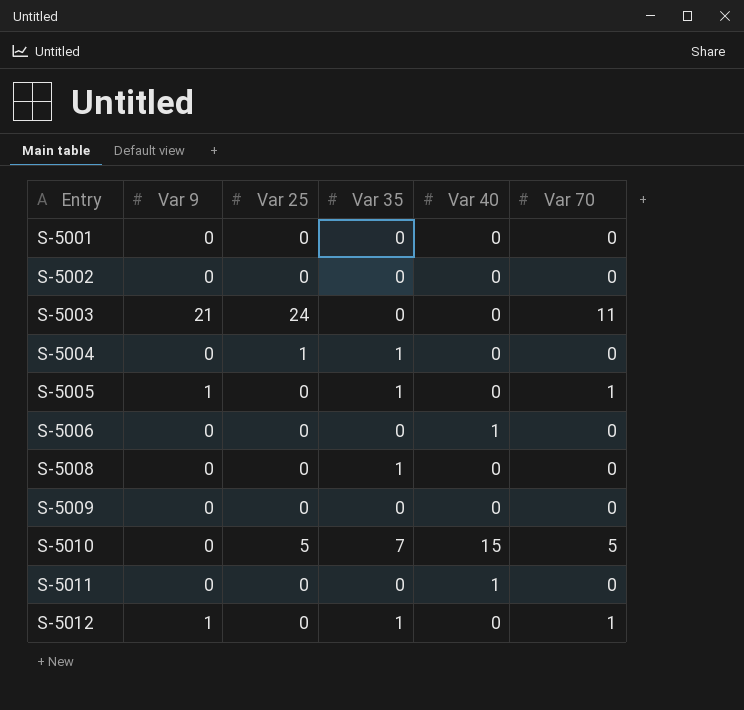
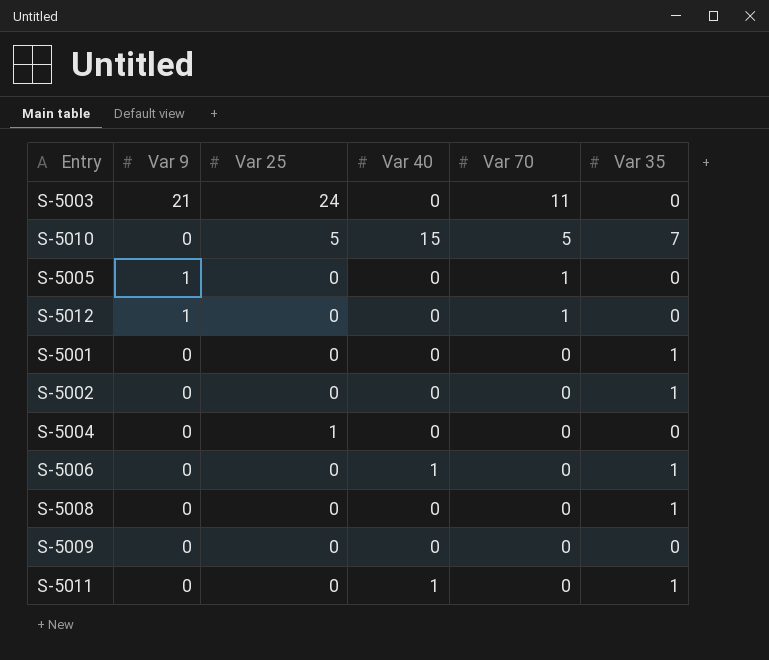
row order: Entry ascending -> Var 70 descending
column Var 35 | position: 4 -> 6
S-5005 | Var 35: 1 -> 0
S-5012 | Var 35: 1 -> 0
S-5001 | Var 35: 0 -> 1
S-5002 | Var 35: 0 -> 1
S-5004 | Var 35: 1 -> 0
S-5006 | Var 35: 0 -> 1
S-5011 | Var 35: 0 -> 1

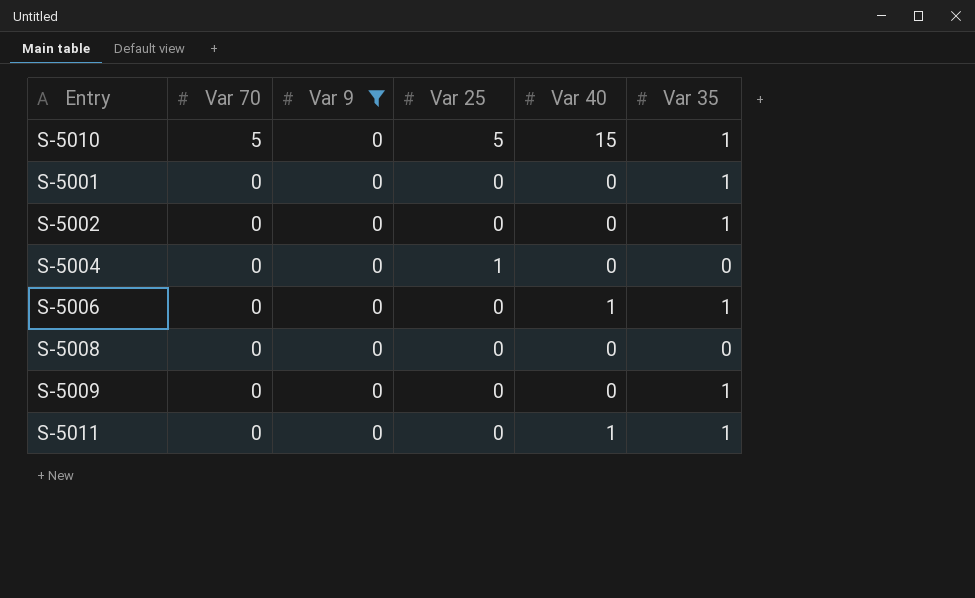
filter: none -> Var 9 = 0
column Var 70 | position: 5 -> 2
S-5010 | Var 35: 7 -> 1
S-5008 | Var 35: 1 -> 0
S-5009 | Var 35: 0 -> 1

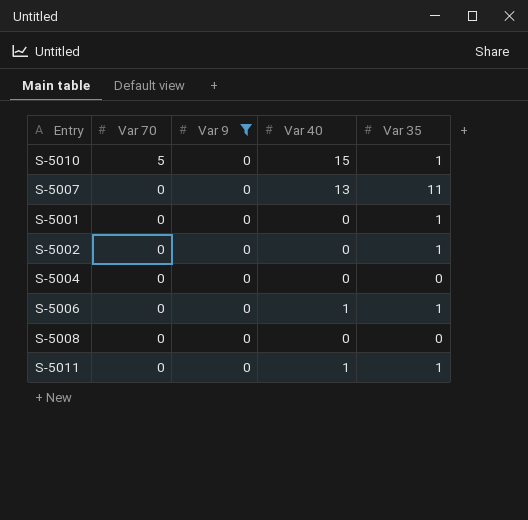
column Var 25 | position: 4 -> none
row S-5009: 0 | 0 | 0 | 0 | 1 -> none
row S-5007: none -> 0 | 0 | 13 | 11

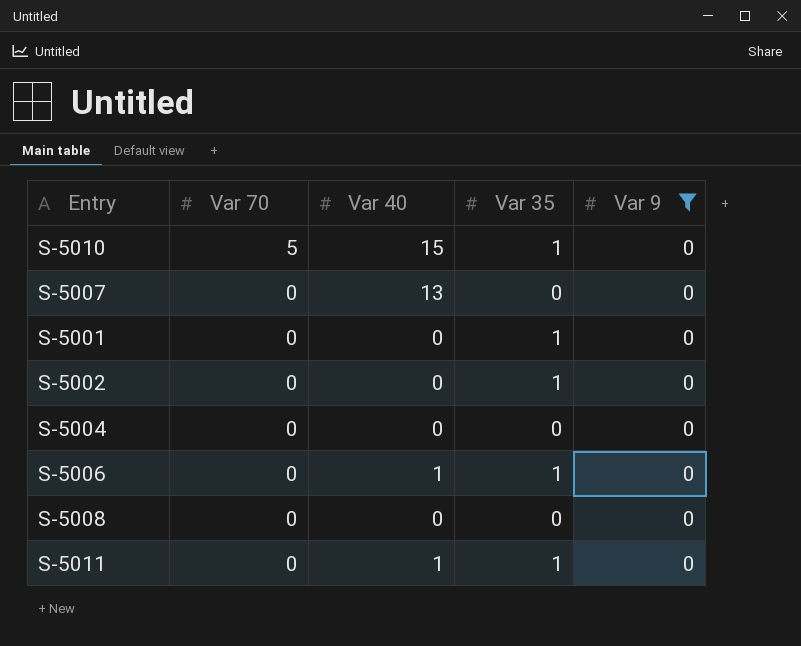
column Var 9 | position: 3 -> 5
S-5007 | Var 35: 11 -> 0

